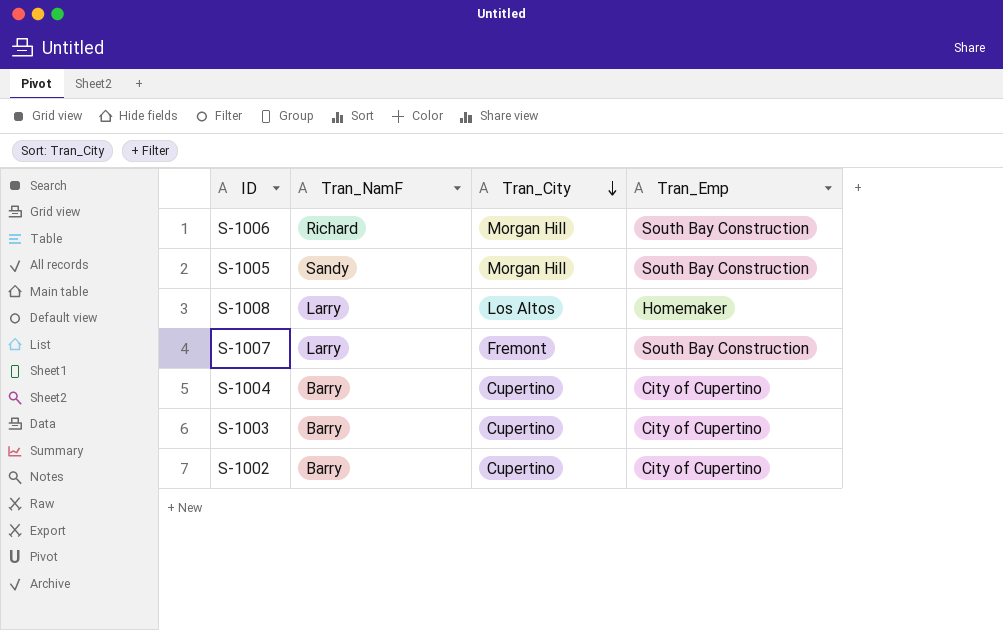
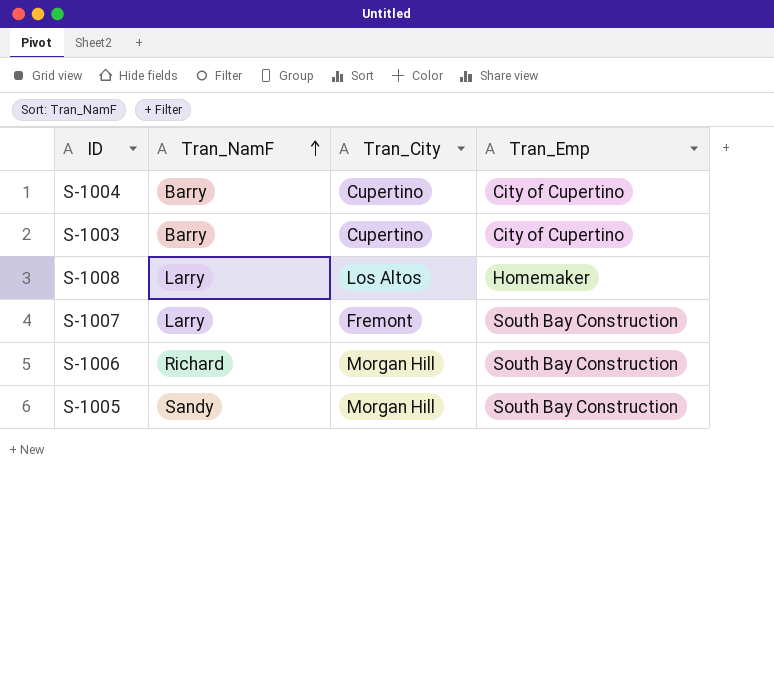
row order: Tran_City descending -> Tran_NamF ascending
row S-1002: Barry | Cupertino | City of Cupertino -> none

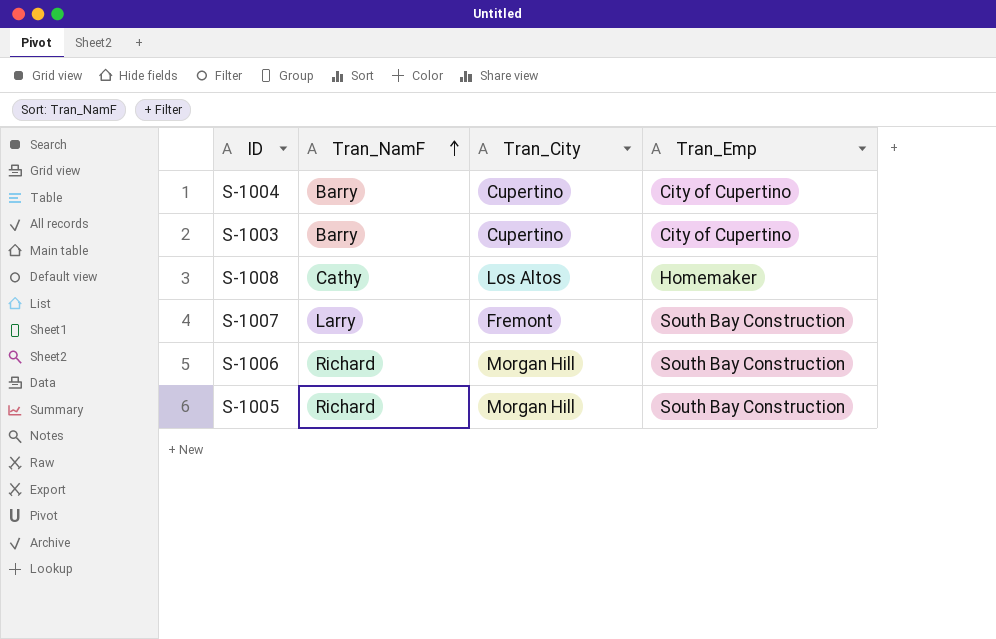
S-1008 | Tran_NamF: Larry -> Cathy
S-1005 | Tran_NamF: Sandy -> Richard

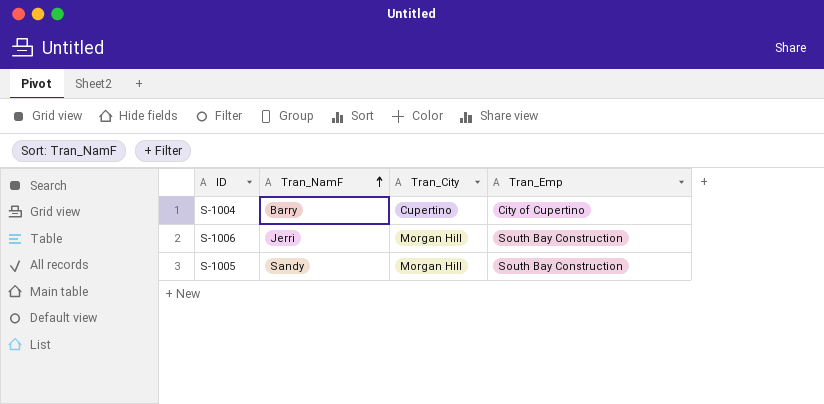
row S-1003: Barry | Cupertino | City of Cupertino -> none
row S-1008: Cathy | Los Altos | Homemaker -> none
row S-1007: Larry | Fremont | South Bay Construction -> none
S-1006 | Tran_NamF: Richard -> Jerri
S-1005 | Tran_NamF: Richard -> Sandy

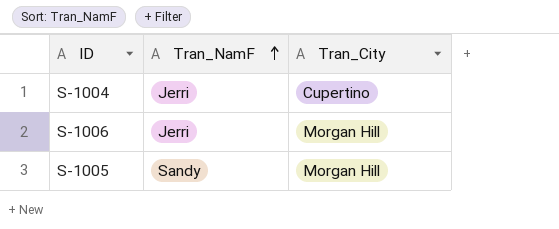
column Tran_Emp | position: 4 -> none
S-1004 | Tran_NamF: Barry -> Jerri

